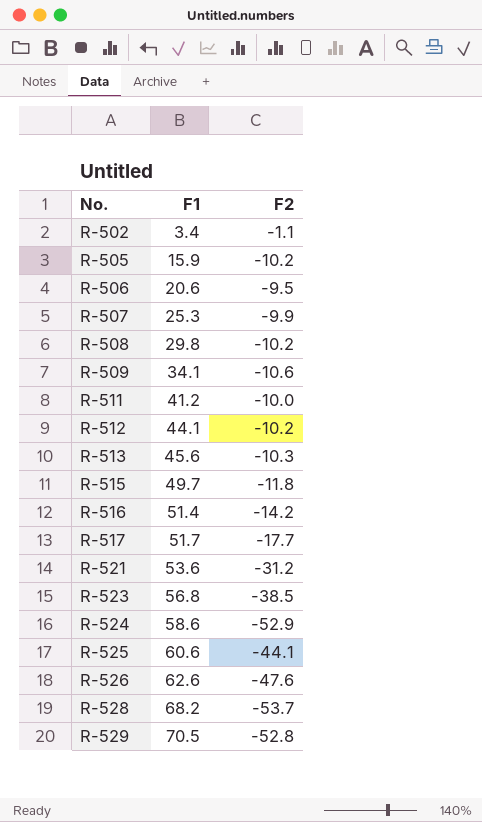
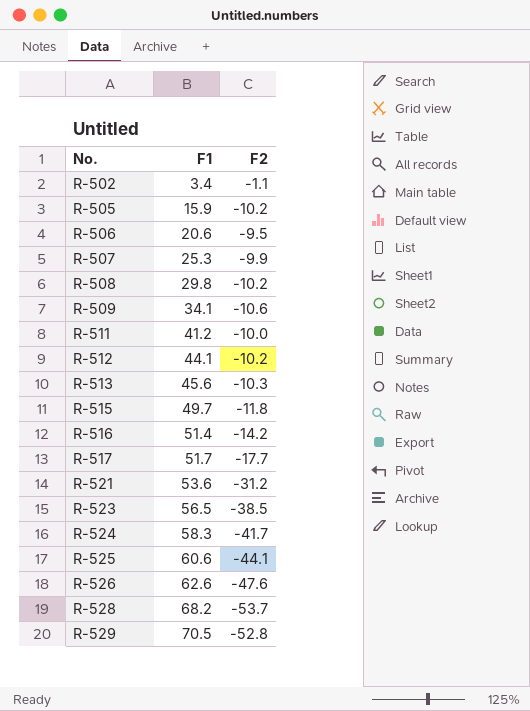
R-523 | F1: 56.8 -> 56.5
R-524 | F1: 58.6 -> 58.3
R-524 | F2: -52.9 -> -41.7

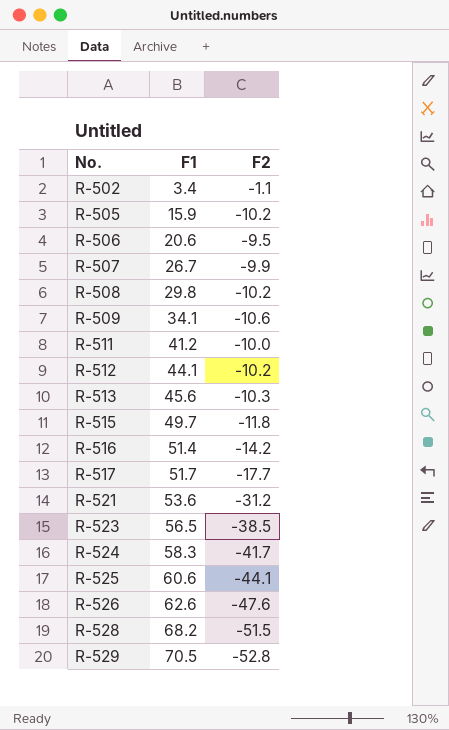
R-507 | F1: 25.3 -> 26.7
R-528 | F2: -53.7 -> -51.5

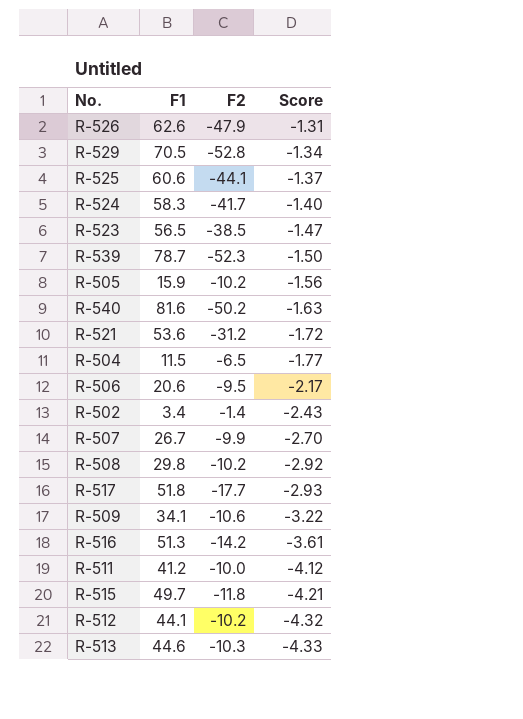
row order: No. ascending -> Score descending
column Score | formula: none -> [F1] / [F2]
row R-528: 68.2 | -51.5 -> none
R-526 | F2: -47.6 -> -47.9
row R-539: none -> 78.7 | -52.3 | -1.50
row R-540: none -> 81.6 | -50.2 | -1.63
row R-504: none -> 11.5 | -6.5 | -1.77
R-502 | F2: -1.1 -> -1.4
R-517 | F1: 51.7 -> 51.8
R-516 | F1: 51.4 -> 51.3
R-513 | F1: 45.6 -> 44.6

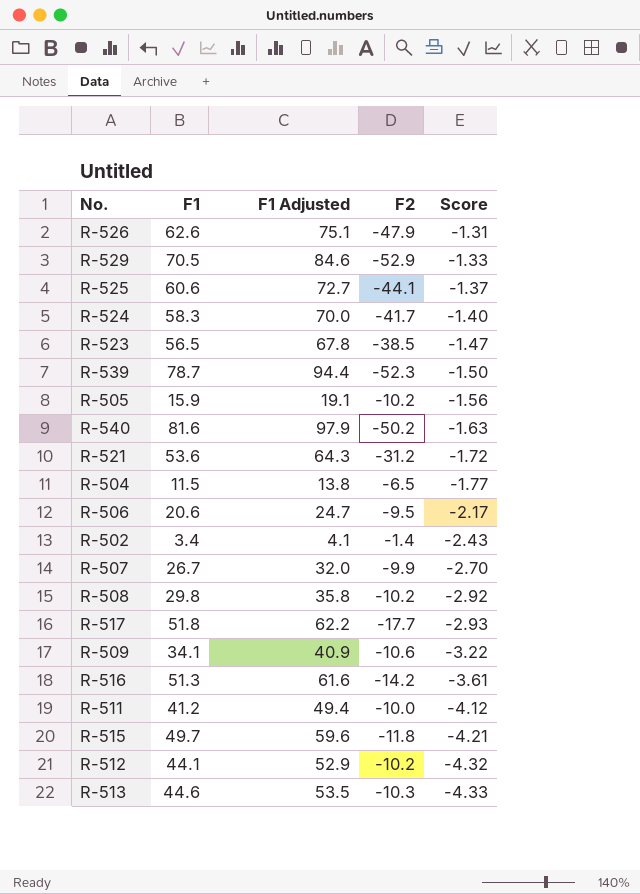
column F1 Adjusted | formula: none -> [F1] * 1.2
R-529 | F2: -52.8 -> -52.9
R-529 | Score: -1.34 -> -1.33

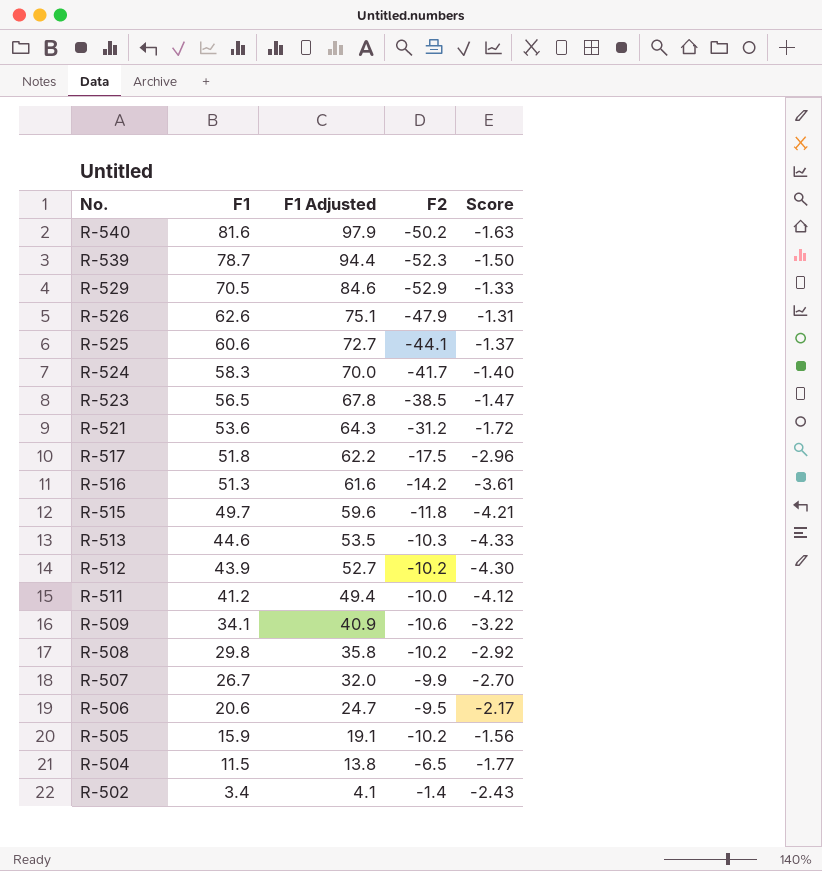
row order: Score descending -> No. descending
R-517 | F2: -17.7 -> -17.5
R-517 | Score: -2.93 -> -2.96
R-512 | F1: 44.1 -> 43.9
R-512 | F1 Adjusted: 52.9 -> 52.7
R-512 | Score: -4.32 -> -4.30

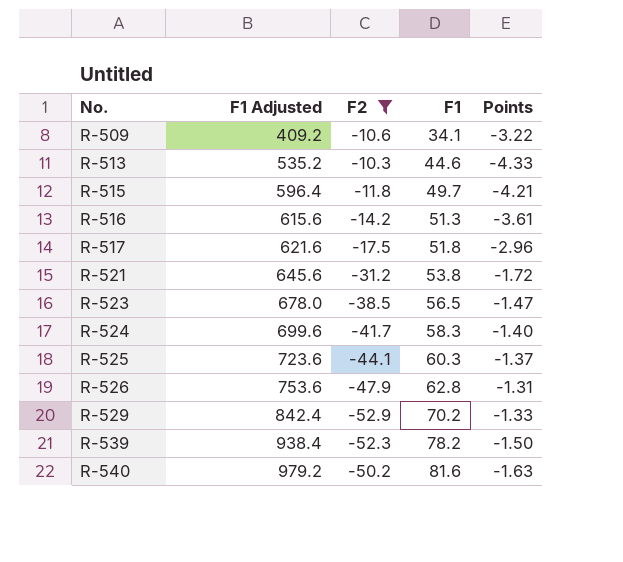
filter: none -> F2 <= -10.3
row order: No. descending -> No. ascending
column F1 Adjusted | formula: [F1] * 1.2 -> [F1] * 12
column F1 | position: 2 -> 4
column name: Score -> Points
R-521 | F1: 53.6 -> 53.8
R-525 | F1: 60.6 -> 60.3
R-526 | F1: 62.6 -> 62.8
R-529 | F1: 70.5 -> 70.2
R-539 | F1: 78.7 -> 78.2

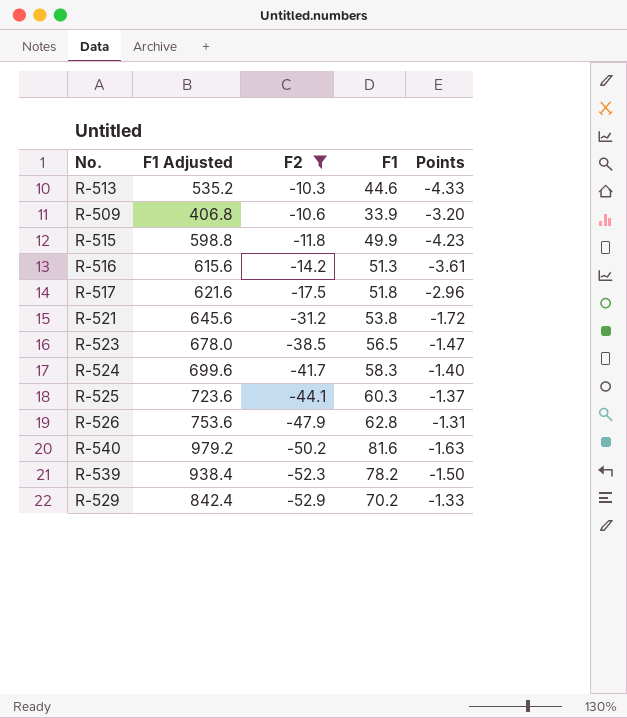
row order: No. ascending -> F2 descending
R-509 | F1 Adjusted: 409.2 -> 406.8
R-509 | F1: 34.1 -> 33.9
R-509 | Points: -3.22 -> -3.20
R-515 | F1 Adjusted: 596.4 -> 598.8
R-515 | F1: 49.7 -> 49.9
R-515 | Points: -4.21 -> -4.23

